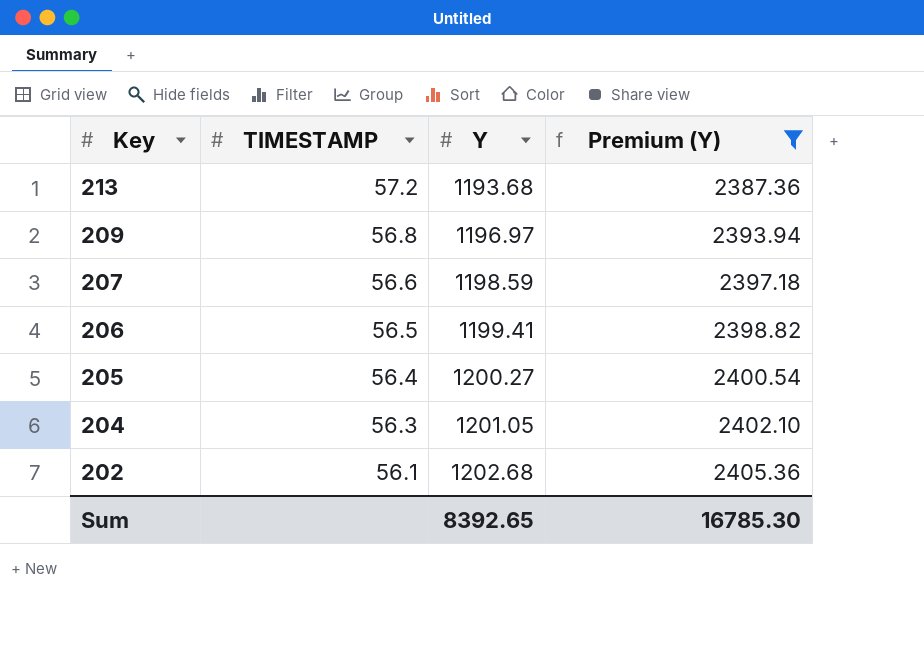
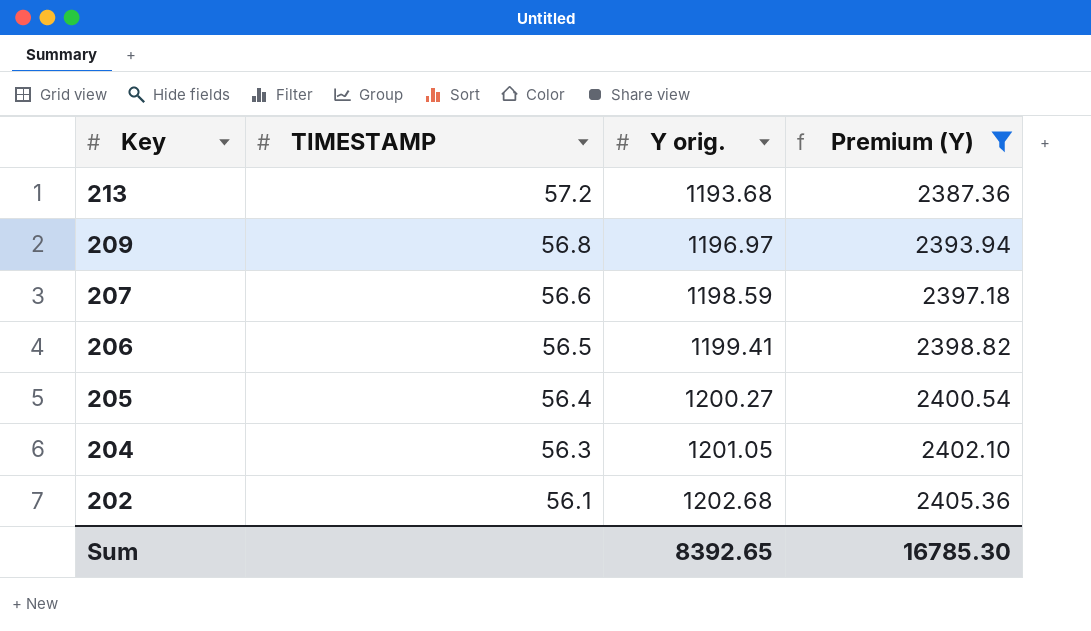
column name: Y -> Y orig.

